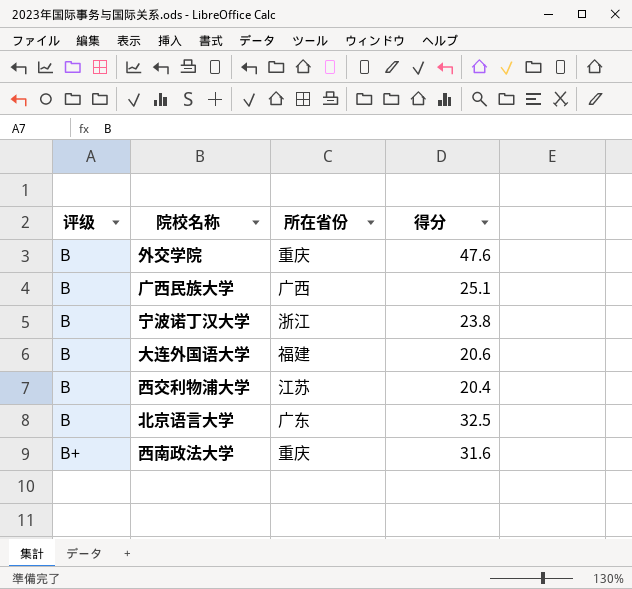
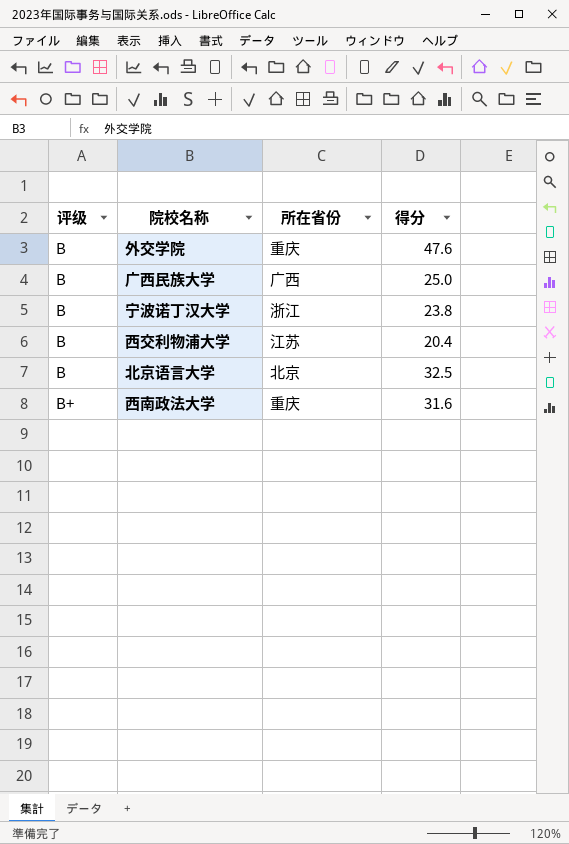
row 大连外国语大学: B | 福建 | 20.6 -> none
广西民族大学 | 得分: 25.1 -> 25.0
北京语言大学 | 所在省份: 广东 -> 北京

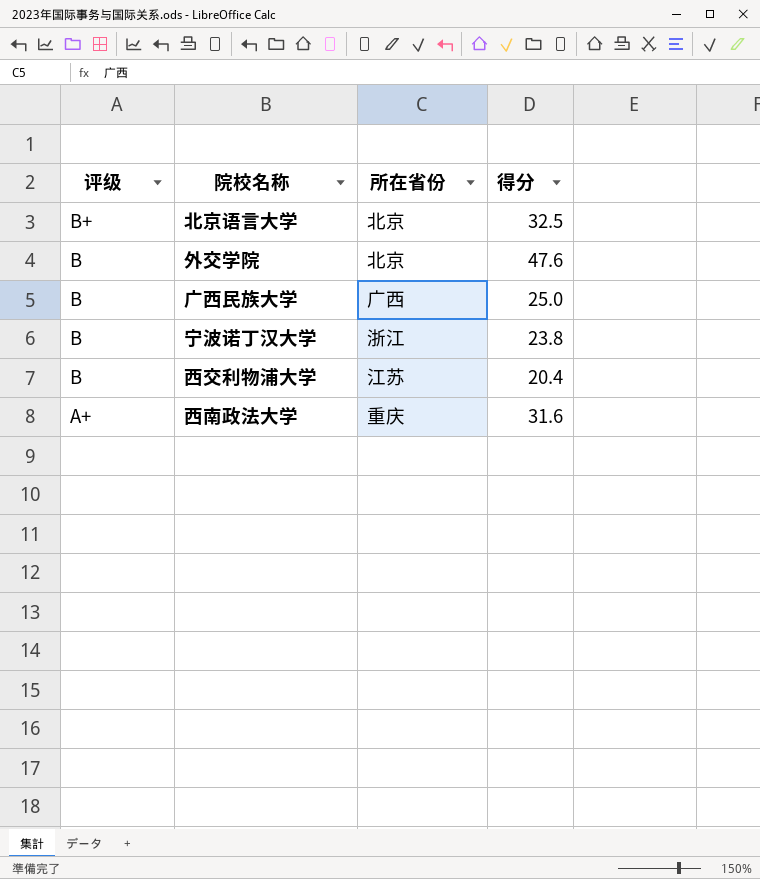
row order: 评级 ascending -> 评级 descending
北京语言大学 | 评级: B -> B+
外交学院 | 所在省份: 重庆 -> 北京
西南政法大学 | 评级: B+ -> A+

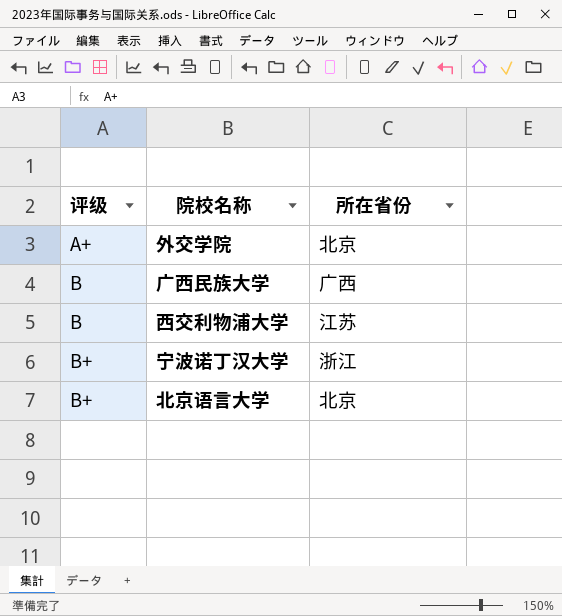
row order: 评级 descending -> 评级 ascending
column 得分 | position: 4 -> none
row 西南政法大学: A+ | 重庆 | 31.6 -> none
外交学院 | 评级: B -> A+
宁波诺丁汉大学 | 评级: B -> B+

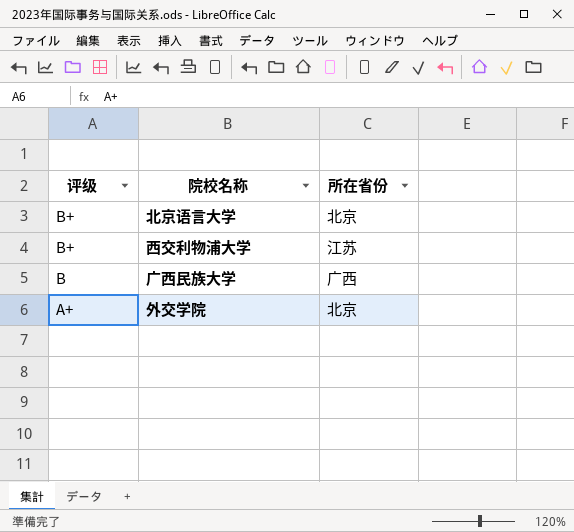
row order: 评级 ascending -> 评级 descending
row 宁波诺丁汉大学: B+ | 浙江 -> none
西交利物浦大学 | 评级: B -> B+

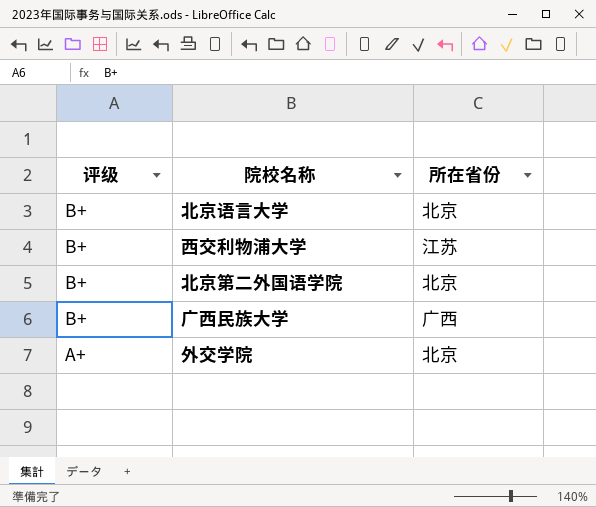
row 北京第二外国语学院: none -> B+ | 北京
广西民族大学 | 评级: B -> B+

